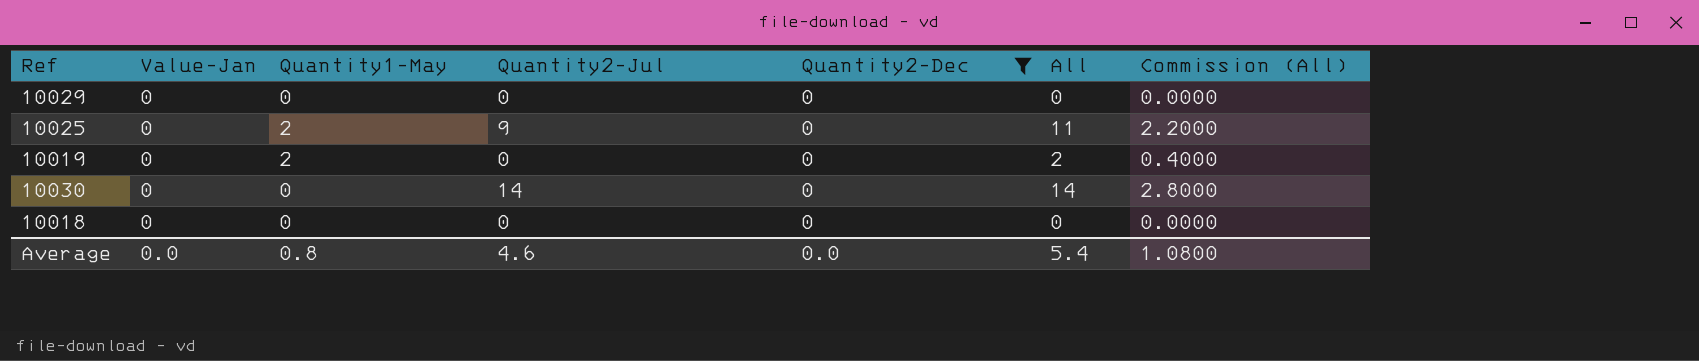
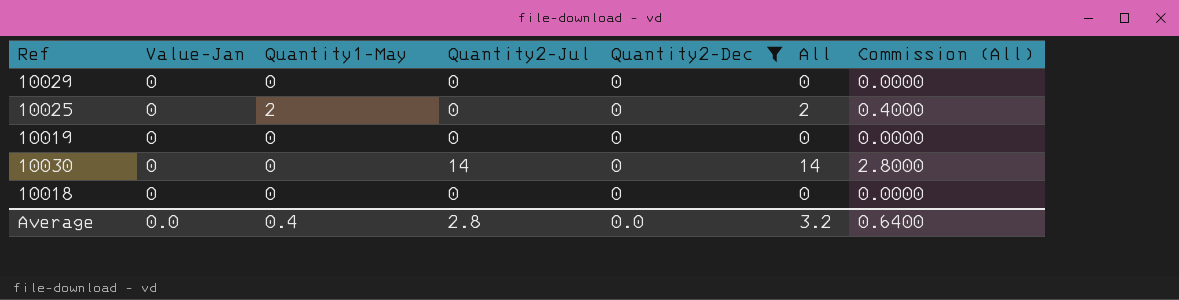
10025 | Quantity2-Jul: 9 -> 0
10025 | All: 11 -> 2
10025 | Commission (All): 2.2000 -> 0.4000
10019 | Quantity1-May: 2 -> 0
10019 | All: 2 -> 0
10019 | Commission (All): 0.4000 -> 0.0000
Average | Quantity1-May: 0.8 -> 0.4
Average | Quantity2-Jul: 4.6 -> 2.8
Average | All: 5.4 -> 3.2
Average | Commission (All): 1.0800 -> 0.6400

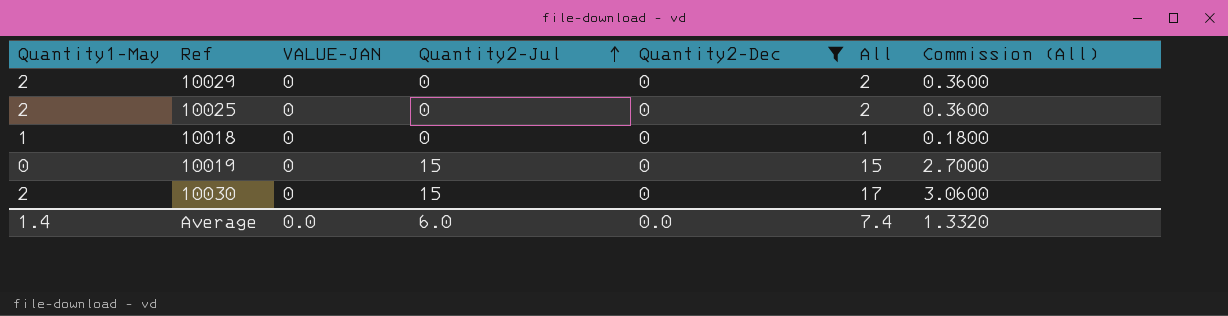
row order: none -> Quantity2-Jul ascending
column Quantity1-May | position: 3 -> 1
column name: Value-Jan -> VALUE-JAN
column Commission (All) | formula: [All] * 0.2 -> [All] * 0.18
10029 | Quantity1-May: 0 -> 2
10029 | All: 0 -> 2
10018 | Quantity1-May: 0 -> 1
10018 | All: 0 -> 1
10019 | Quantity2-Jul: 0 -> 15
10019 | All: 0 -> 15
10030 | Quantity1-May: 0 -> 2
10030 | Quantity2-Jul: 14 -> 15
10030 | All: 14 -> 17
Average | Quantity1-May: 0.4 -> 1.4
Average | Quantity2-Jul: 2.8 -> 6.0
Average | All: 3.2 -> 7.4
Average | Commission (All): 0.6400 -> 1.3320

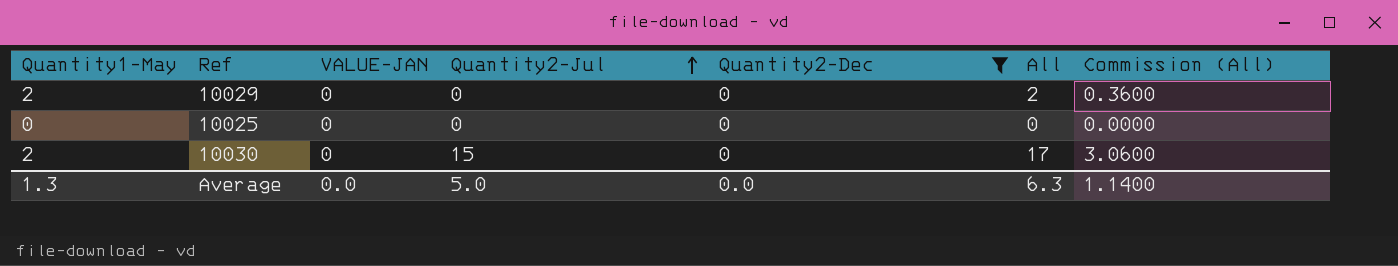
row 10018: 1 | 0 | 0 | 0 | 1 | 0.1800 -> none
row 10019: 0 | 0 | 15 | 0 | 15 | 2.7000 -> none
10025 | Quantity1-May: 2 -> 0
10025 | All: 2 -> 0
10025 | Commission (All): 0.3600 -> 0.0000
Average | Quantity1-May: 1.4 -> 1.3
Average | Quantity2-Jul: 6.0 -> 5.0
Average | All: 7.4 -> 6.3
Average | Commission (All): 1.3320 -> 1.1400

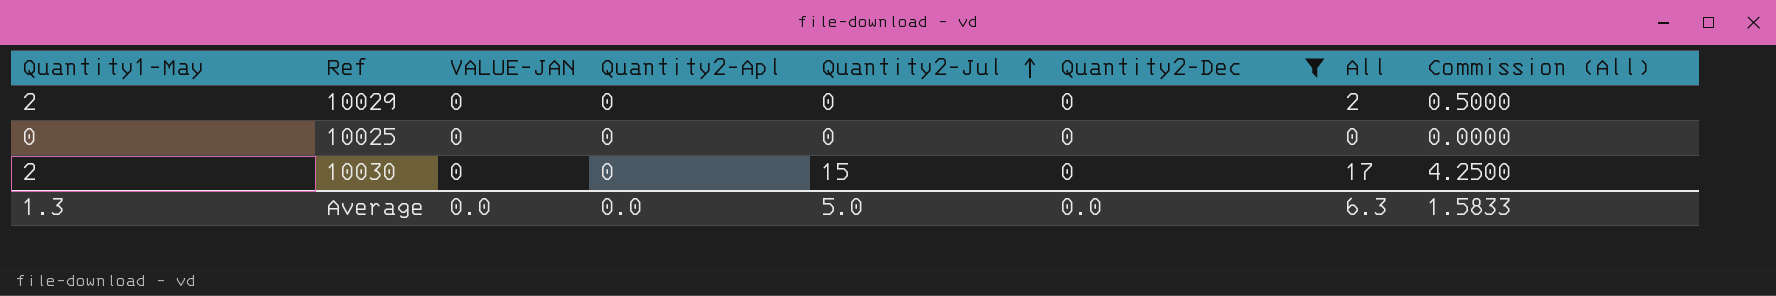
column Quantity2-Apl | position: none -> 4
column Commission (All) | formula: [All] * 0.18 -> [All] * 0.25
Average | Commission (All): 1.1400 -> 1.5833

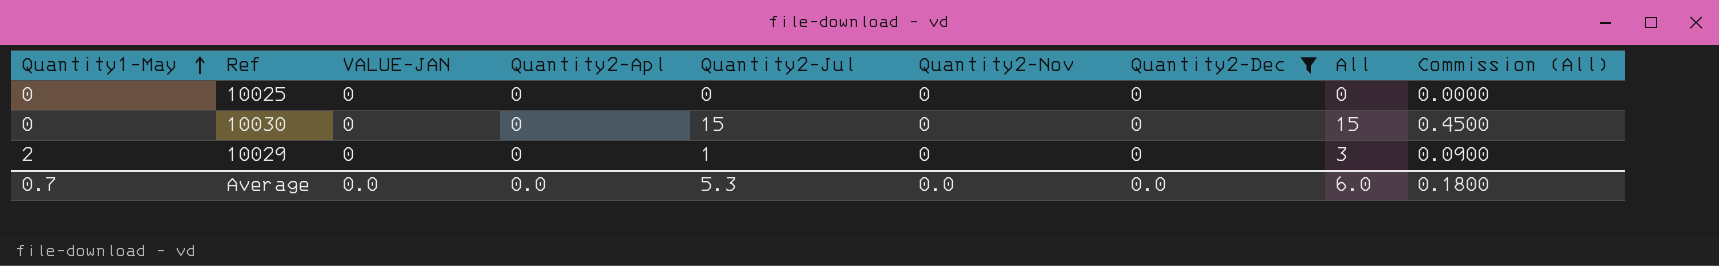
row order: Quantity2-Jul ascending -> Quantity1-May ascending
column Quantity2-Nov | position: none -> 6
column Commission (All) | formula: [All] * 0.25 -> [All] * 0.03
10030 | Quantity1-May: 2 -> 0
10030 | All: 17 -> 15
10029 | Quantity2-Jul: 0 -> 1
10029 | All: 2 -> 3
Average | Quantity1-May: 1.3 -> 0.7
Average | Quantity2-Jul: 5.0 -> 5.3
Average | All: 6.3 -> 6.0
Average | Commission (All): 1.5833 -> 0.1800

